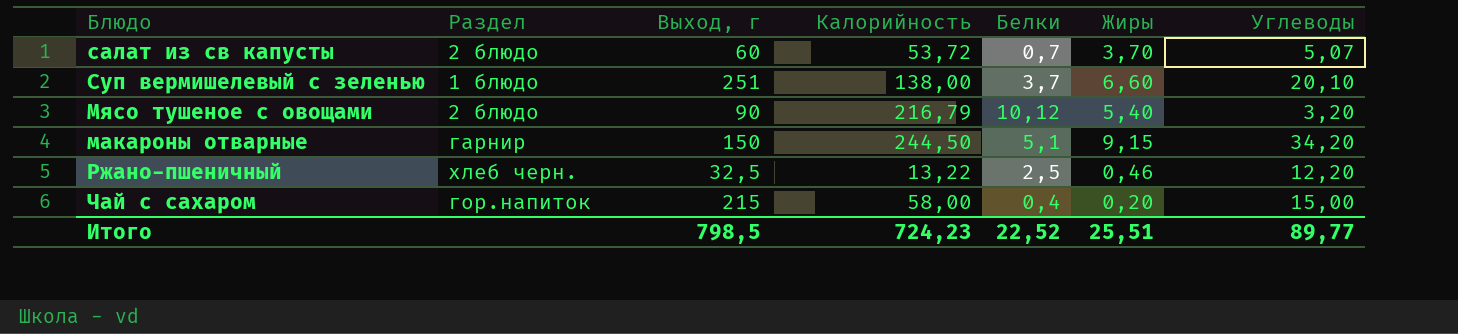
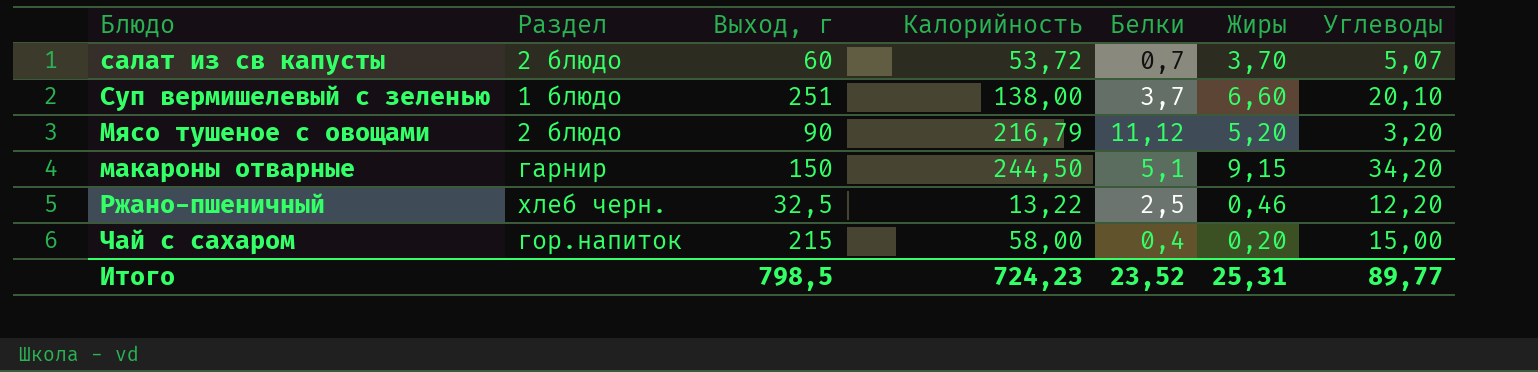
Мясо тушеное с овощами | Белки: 10,12 -> 11,12
Мясо тушеное с овощами | Жиры: 5,40 -> 5,20
Итого | Белки: 22,52 -> 23,52
Итого | Жиры: 25,51 -> 25,31

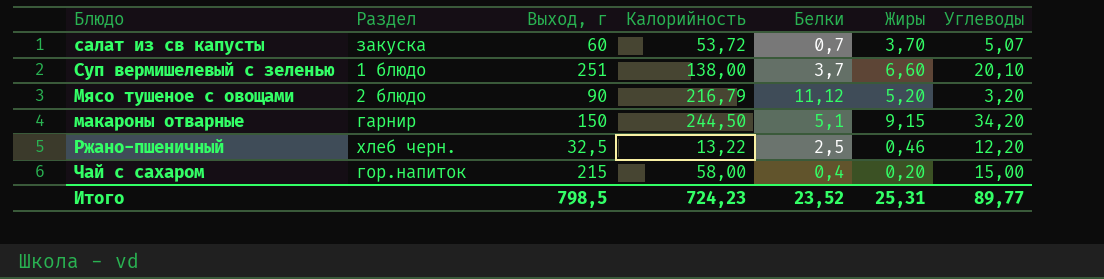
салат из св капусты | Раздел: 2 блюдо -> закуска

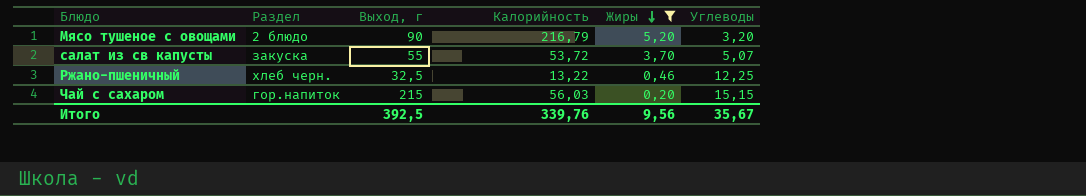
filter: none -> Жиры <= 5,20
row order: none -> Жиры descending
column Белки | position: 5 -> none
салат из св капусты | Выход, г: 60 -> 55
Ржано-пшеничный | Углеводы: 12,20 -> 12,25
Чай с сахаром | Калорийность: 58,00 -> 56,03
Чай с сахаром | Углеводы: 15,00 -> 15,15
Итого | Выход, г: 798,5 -> 392,5
Итого | Калорийность: 724,23 -> 339,76
Итого | Жиры: 25,31 -> 9,56
Итого | Углеводы: 89,77 -> 35,67

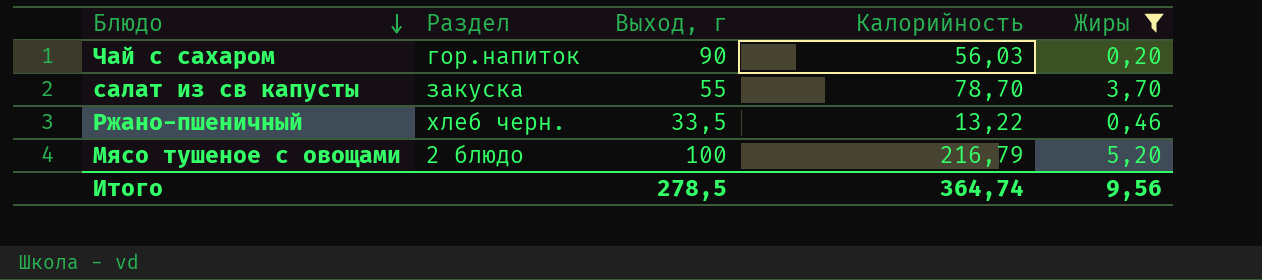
row order: Жиры descending -> Блюдо descending
column Углеводы | position: 6 -> none
Чай с сахаром | Выход, г: 215 -> 90
салат из св капусты | Калорийность: 53,72 -> 78,70
Ржано-пшеничный | Выход, г: 32,5 -> 33,5
Мясо тушеное с овощами | Выход, г: 90 -> 100
Итого | Выход, г: 392,5 -> 278,5
Итого | Калорийность: 339,76 -> 364,74

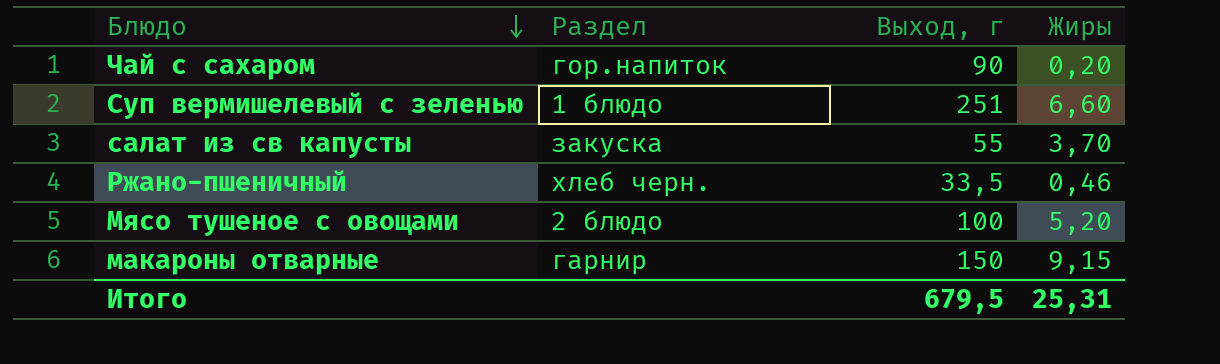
filter: Жиры <= 5,20 -> none
column Калорийность | position: 4 -> none
Итого | Выход, г: 278,5 -> 679,5
Итого | Жиры: 9,56 -> 25,31

